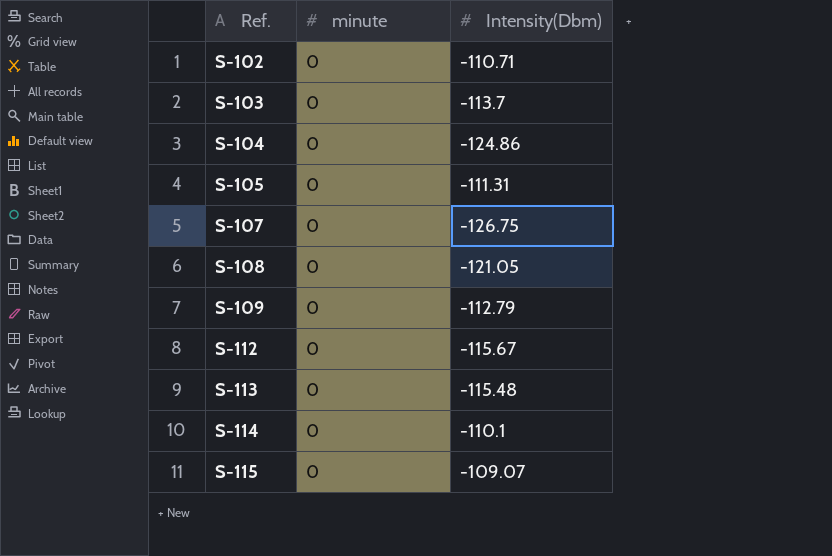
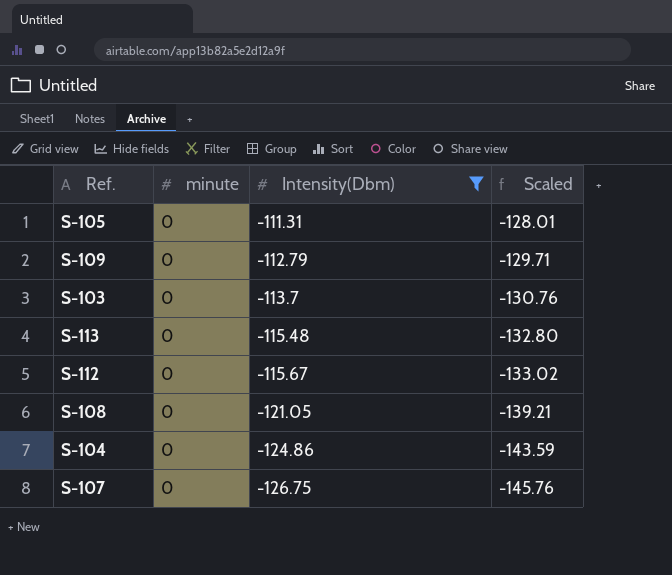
filter: none -> Intensity(Dbm) <= -111.31
row order: Ref. ascending -> Intensity(Dbm) descending
column Scaled | formula: none -> [Intensity(Dbm)] * 1.15

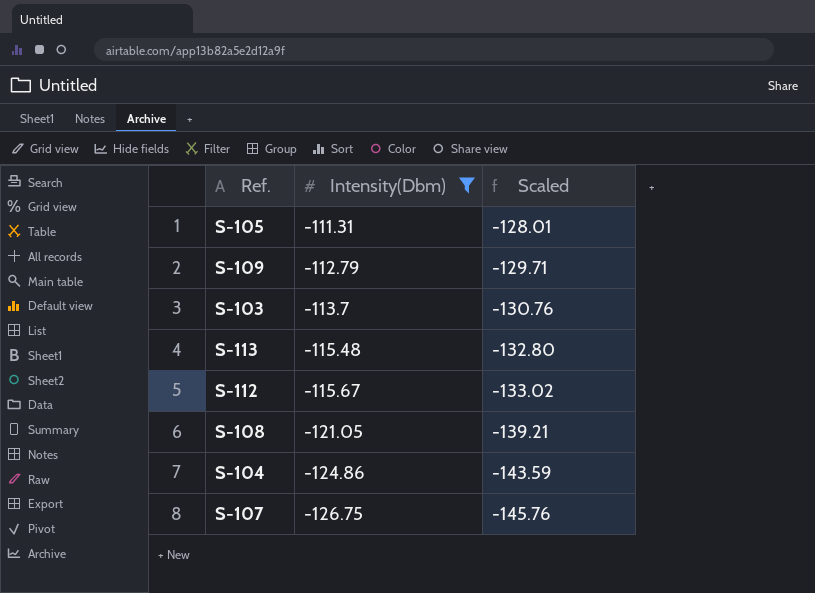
column minute | position: 2 -> none

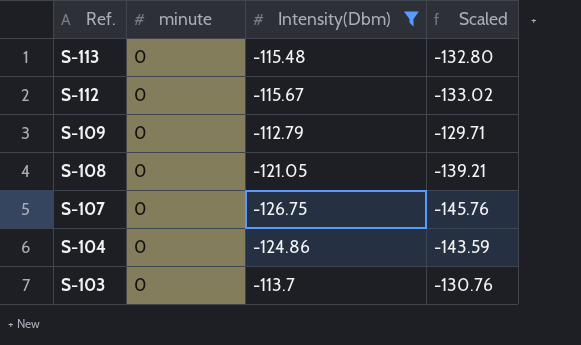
row order: Intensity(Dbm) descending -> Ref. descending
column minute | position: none -> 2
row S-105: -111.31 | -128.01 -> none

